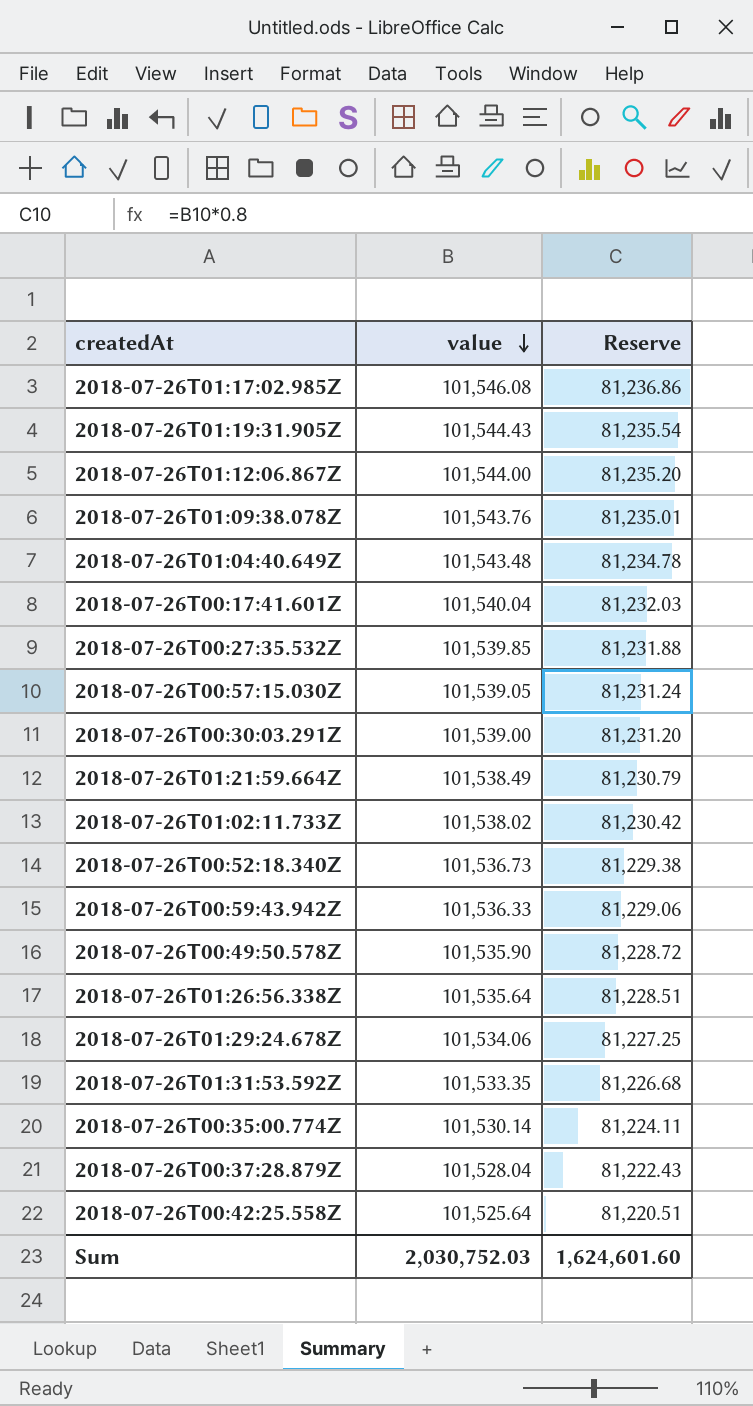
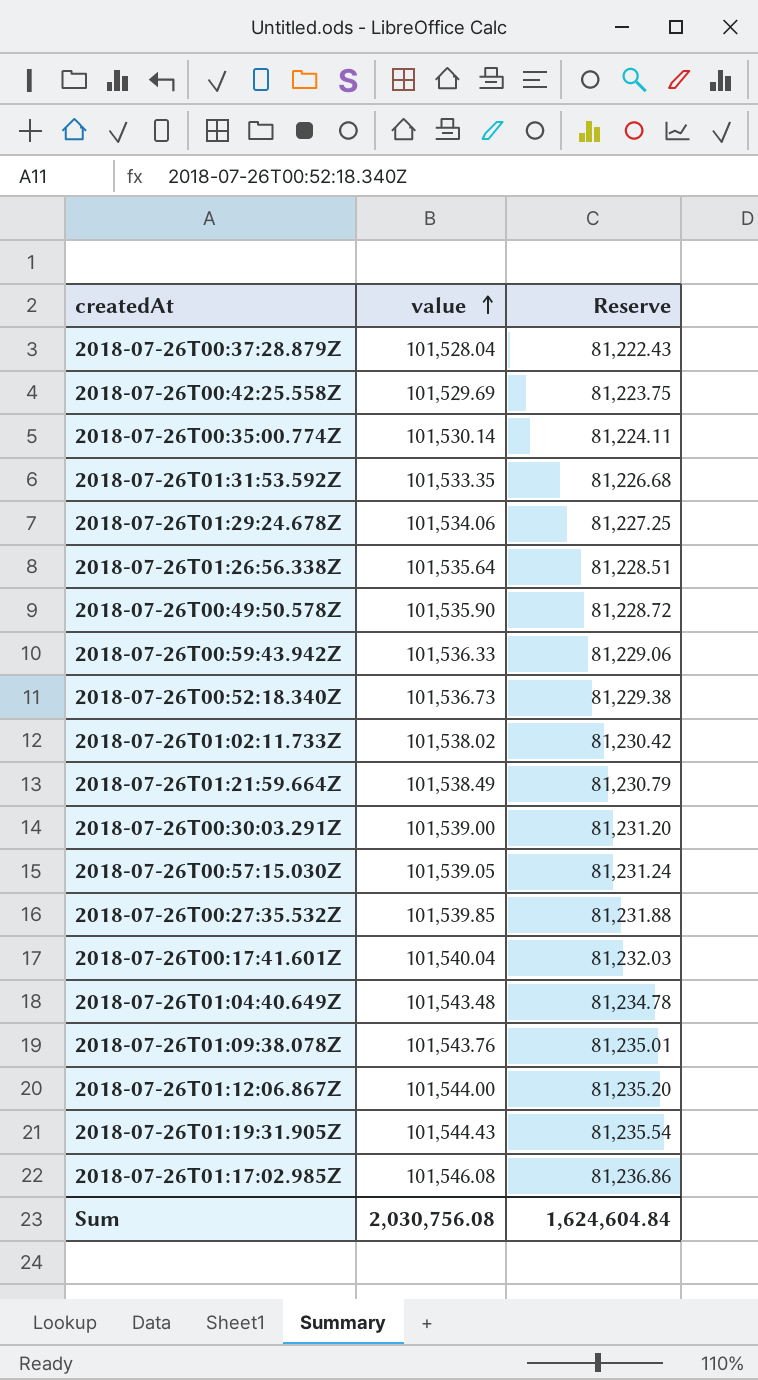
row order: value descending -> value ascending
2018-07-26T00:42:25.558Z | value: 101,525.64 -> 101,529.69
2018-07-26T00:42:25.558Z | Reserve: 81,220.51 -> 81,223.75
Sum | value: 2,030,752.03 -> 2,030,756.08
Sum | Reserve: 1,624,601.60 -> 1,624,604.84

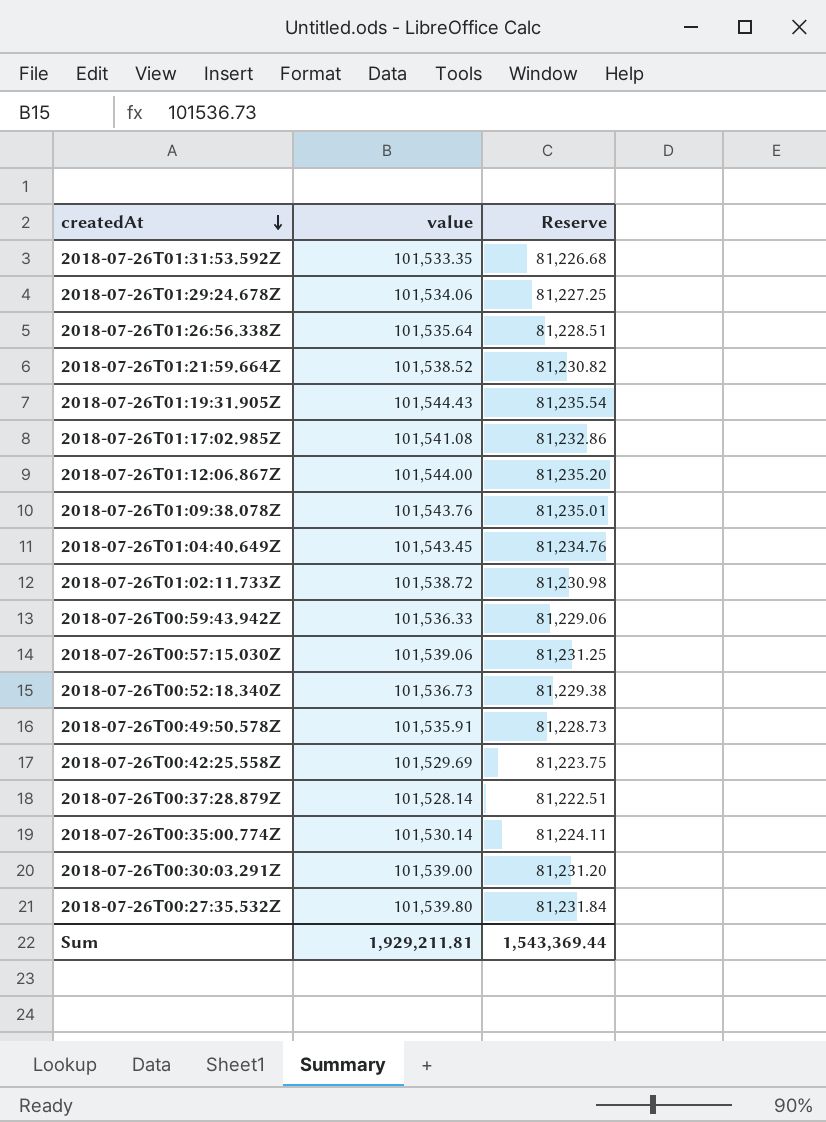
row order: value ascending -> createdAt descending
row 2018-07-26T00:17:41.601Z: 101,540.04 | 81,232.03 -> none
2018-07-26T01:21:59.664Z | value: 101,538.49 -> 101,538.52
2018-07-26T01:21:59.664Z | Reserve: 81,230.79 -> 81,230.82
2018-07-26T01:17:02.985Z | value: 101,546.08 -> 101,541.08
2018-07-26T01:17:02.985Z | Reserve: 81,236.86 -> 81,232.86
2018-07-26T01:04:40.649Z | value: 101,543.48 -> 101,543.45
2018-07-26T01:04:40.649Z | Reserve: 81,234.78 -> 81,234.76
2018-07-26T01:02:11.733Z | value: 101,538.02 -> 101,538.72
2018-07-26T01:02:11.733Z | Reserve: 81,230.42 -> 81,230.98
2018-07-26T00:57:15.030Z | value: 101,539.05 -> 101,539.06
2018-07-26T00:57:15.030Z | Reserve: 81,231.24 -> 81,231.25
2018-07-26T00:49:50.578Z | value: 101,535.90 -> 101,535.91
2018-07-26T00:49:50.578Z | Reserve: 81,228.72 -> 81,228.73
2018-07-26T00:37:28.879Z | value: 101,528.04 -> 101,528.14
2018-07-26T00:37:28.879Z | Reserve: 81,222.43 -> 81,222.51
2018-07-26T00:27:35.532Z | value: 101,539.85 -> 101,539.80
2018-07-26T00:27:35.532Z | Reserve: 81,231.88 -> 81,231.84
Sum | value: 2,030,756.08 -> 1,929,211.81
Sum | Reserve: 1,624,604.84 -> 1,543,369.44

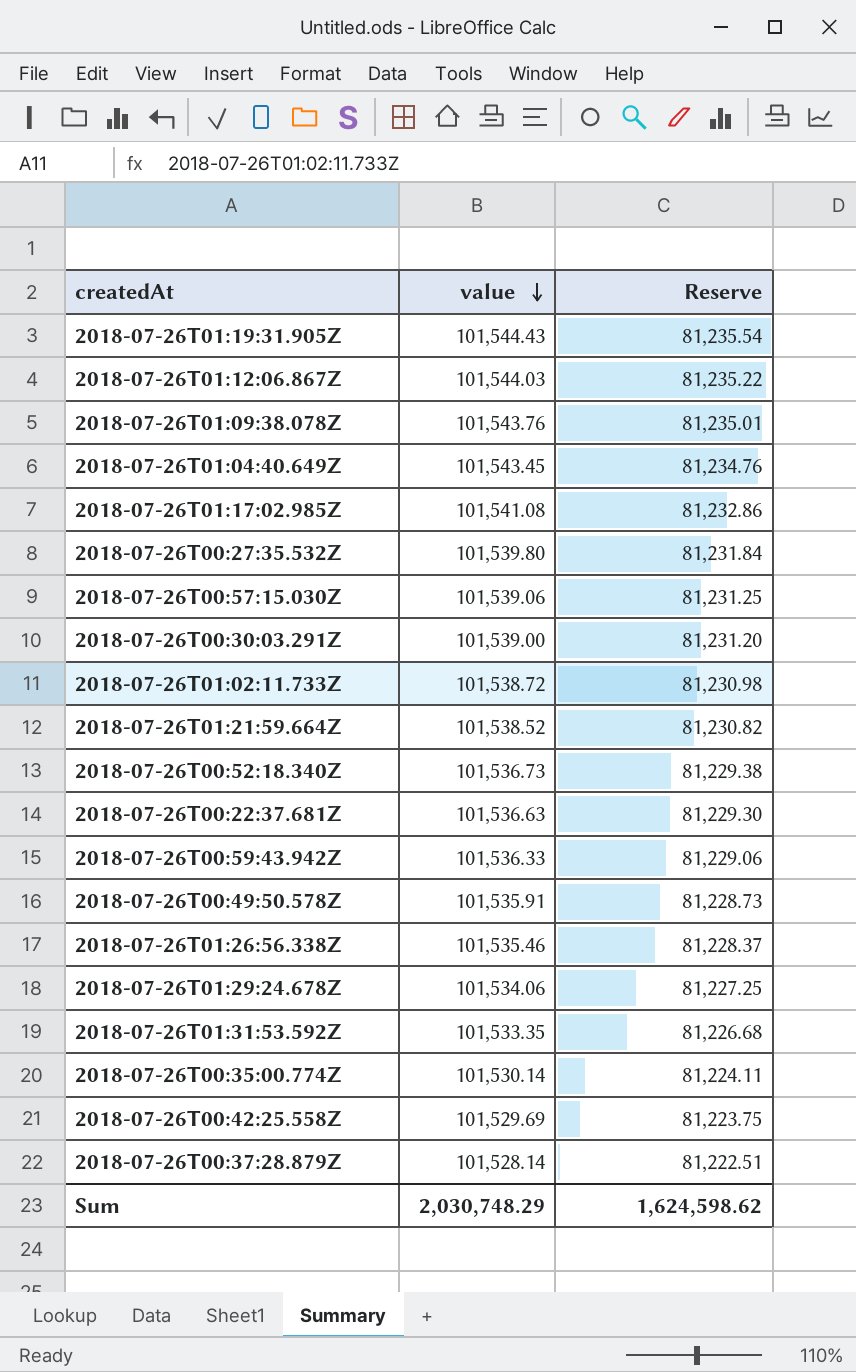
row order: createdAt descending -> value descending
2018-07-26T01:12:06.867Z | value: 101,544.00 -> 101,544.03
2018-07-26T01:12:06.867Z | Reserve: 81,235.20 -> 81,235.22
row 2018-07-26T00:22:37.681Z: none -> 101,536.63 | 81,229.30
2018-07-26T01:26:56.338Z | value: 101,535.64 -> 101,535.46
2018-07-26T01:26:56.338Z | Reserve: 81,228.51 -> 81,228.37
Sum | value: 1,929,211.81 -> 2,030,748.29
Sum | Reserve: 1,543,369.44 -> 1,624,598.62

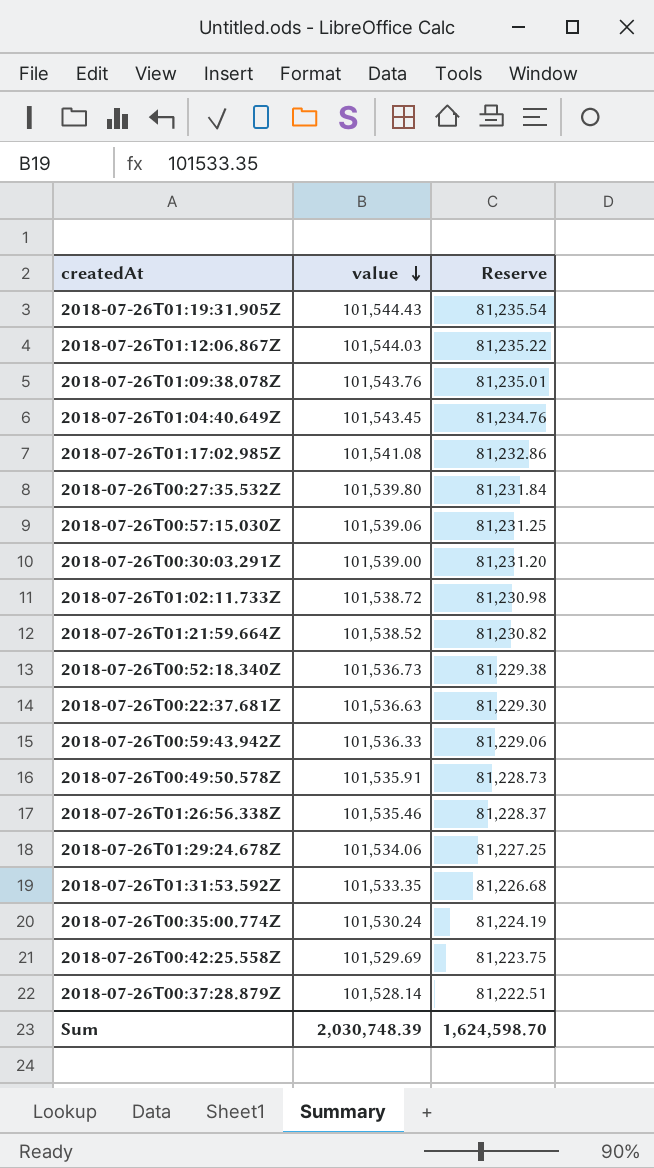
2018-07-26T00:35:00.774Z | value: 101,530.14 -> 101,530.24
2018-07-26T00:35:00.774Z | Reserve: 81,224.11 -> 81,224.19
Sum | value: 2,030,748.29 -> 2,030,748.39
Sum | Reserve: 1,624,598.62 -> 1,624,598.70

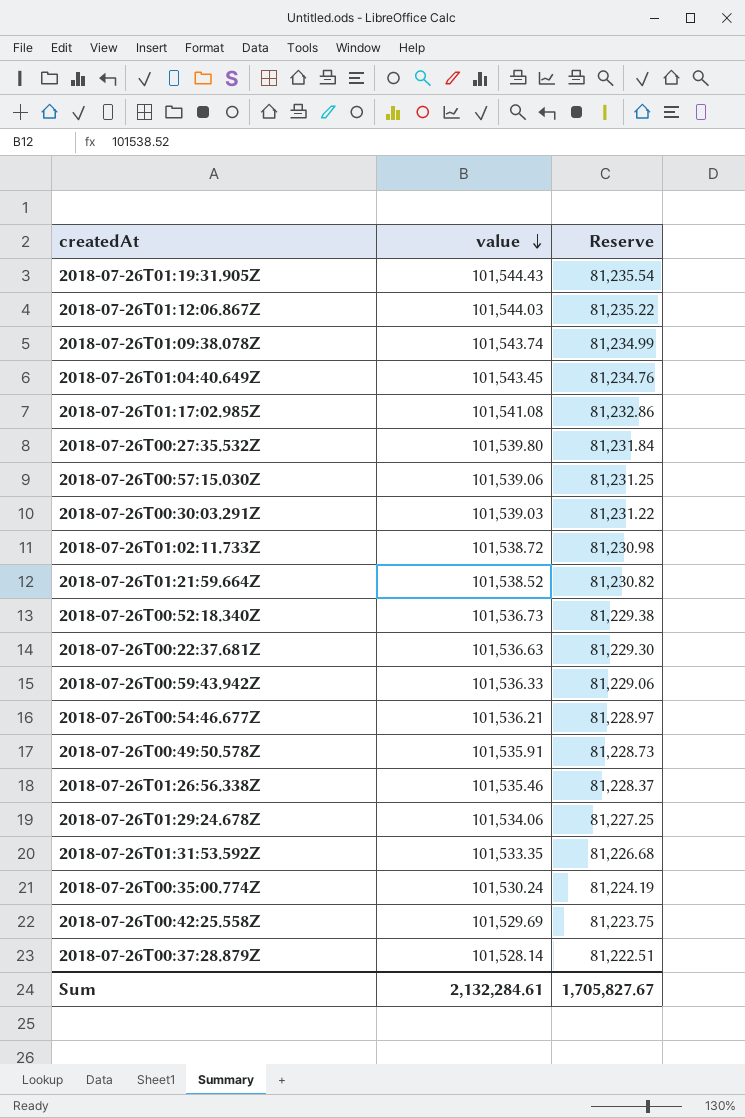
2018-07-26T01:09:38.078Z | value: 101,543.76 -> 101,543.74
2018-07-26T01:09:38.078Z | Reserve: 81,235.01 -> 81,234.99
2018-07-26T00:30:03.291Z | value: 101,539.00 -> 101,539.03
2018-07-26T00:30:03.291Z | Reserve: 81,231.20 -> 81,231.22
row 2018-07-26T00:54:46.677Z: none -> 101,536.21 | 81,228.97
Sum | value: 2,030,748.39 -> 2,132,284.61
Sum | Reserve: 1,624,598.70 -> 1,705,827.67

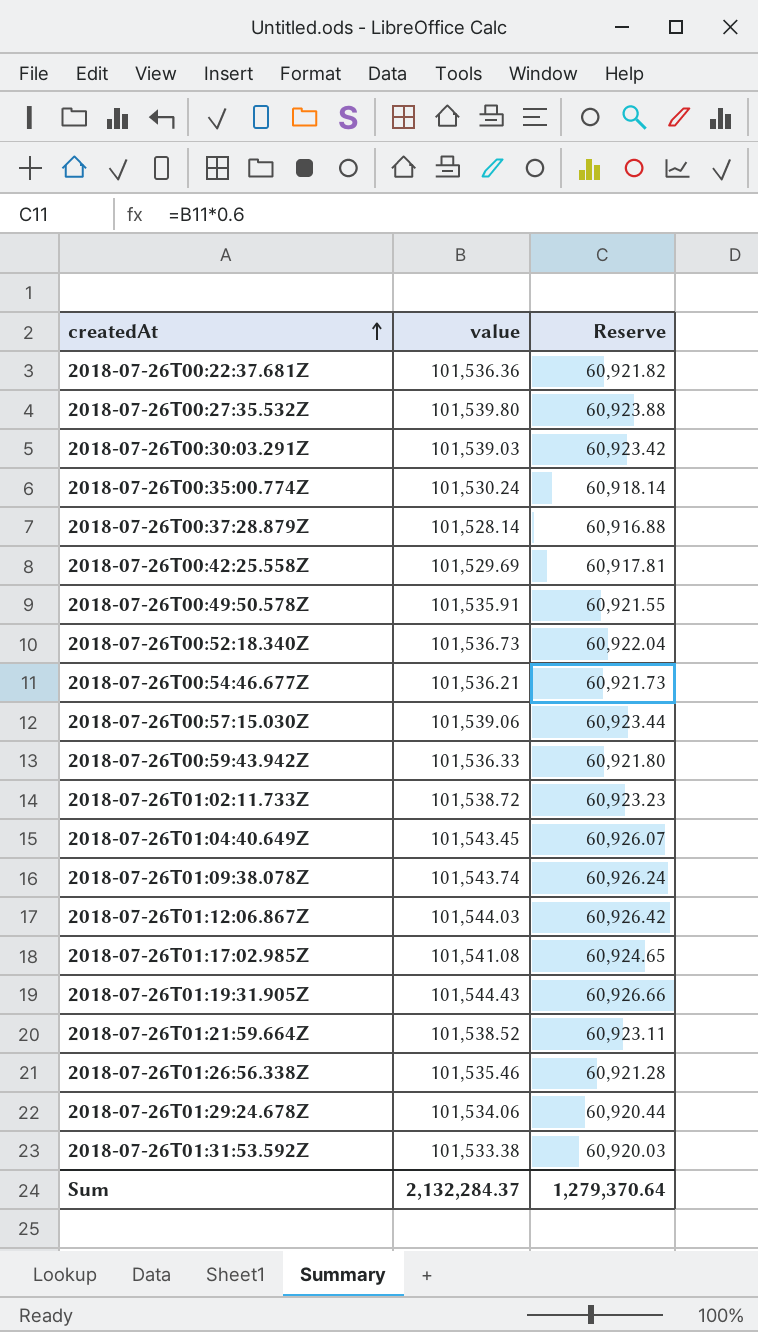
row order: value descending -> createdAt ascending
column Reserve | formula: [value] * 0.8 -> [value] * 0.6
2018-07-26T00:22:37.681Z | value: 101,536.63 -> 101,536.36
2018-07-26T01:31:53.592Z | value: 101,533.35 -> 101,533.38
Sum | value: 2,132,284.61 -> 2,132,284.37
Sum | Reserve: 1,705,827.67 -> 1,279,370.64

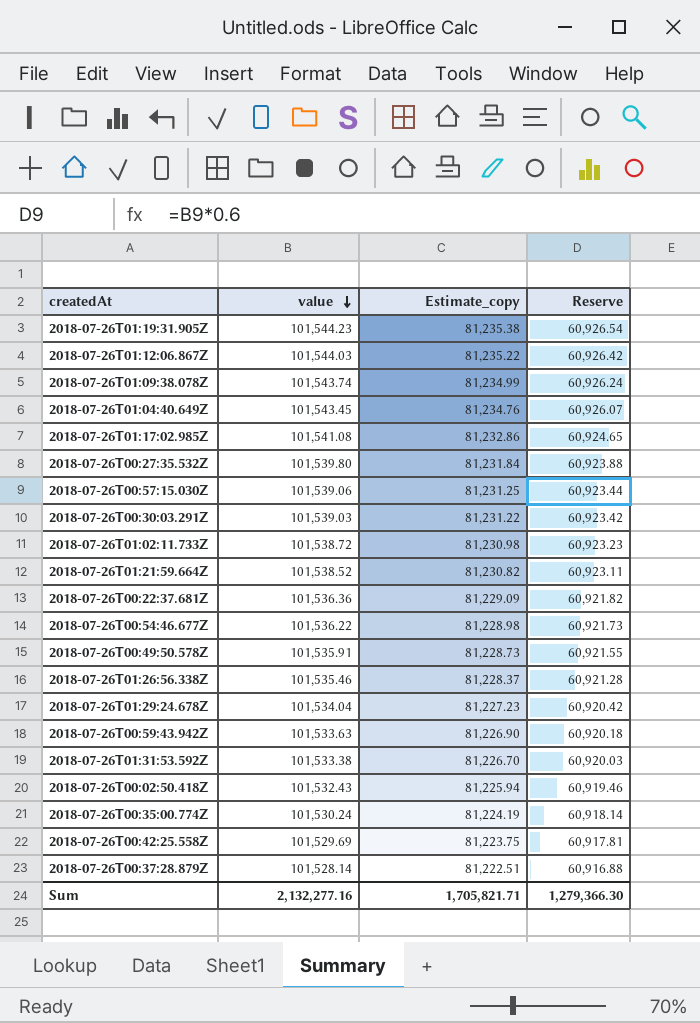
row order: createdAt ascending -> value descending
column Estimate_copy | formula: none -> [value] * 0.8
row 2018-07-26T00:52:18.340Z: 101,536.73 | 60,922.04 -> none
2018-07-26T01:19:31.905Z | value: 101,544.43 -> 101,544.23
2018-07-26T01:19:31.905Z | Reserve: 60,926.66 -> 60,926.54
2018-07-26T00:54:46.677Z | value: 101,536.21 -> 101,536.22
2018-07-26T01:29:24.678Z | value: 101,534.06 -> 101,534.04
2018-07-26T01:29:24.678Z | Reserve: 60,920.44 -> 60,920.42
2018-07-26T00:59:43.942Z | value: 101,536.33 -> 101,533.63
2018-07-26T00:59:43.942Z | Reserve: 60,921.80 -> 60,920.18
row 2018-07-26T00:02:50.418Z: none -> 101,532.43 | 81,225.94 | 60,919.46
Sum | value: 2,132,284.37 -> 2,132,277.16
Sum | Reserve: 1,279,370.64 -> 1,279,366.30

